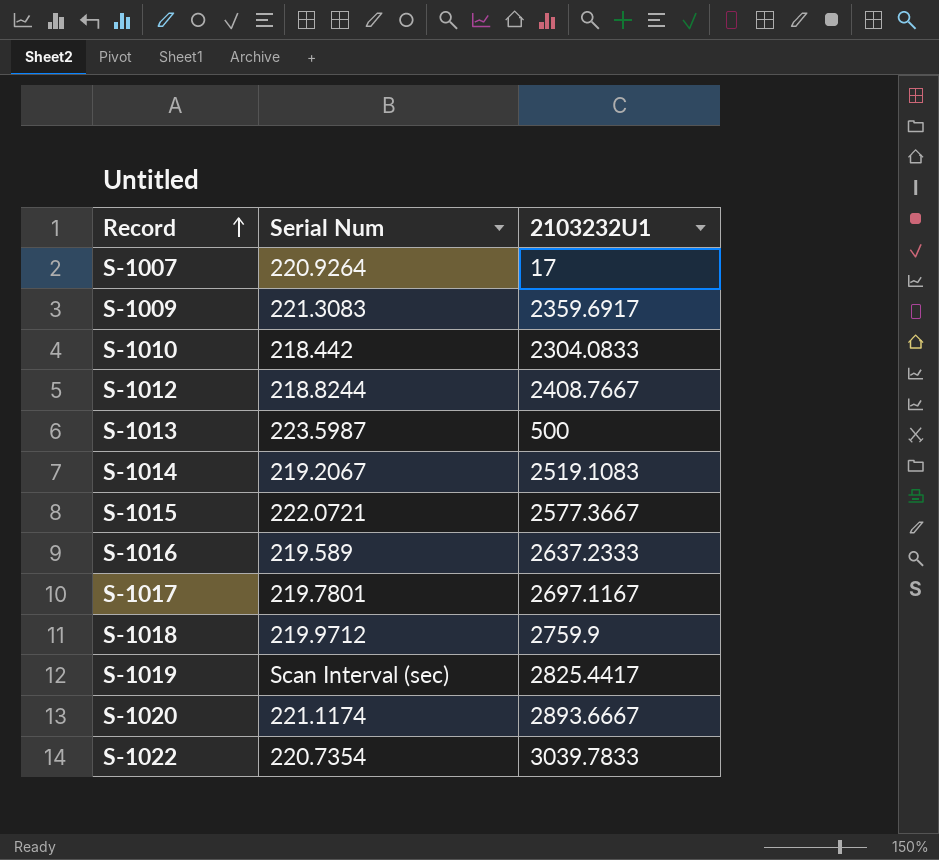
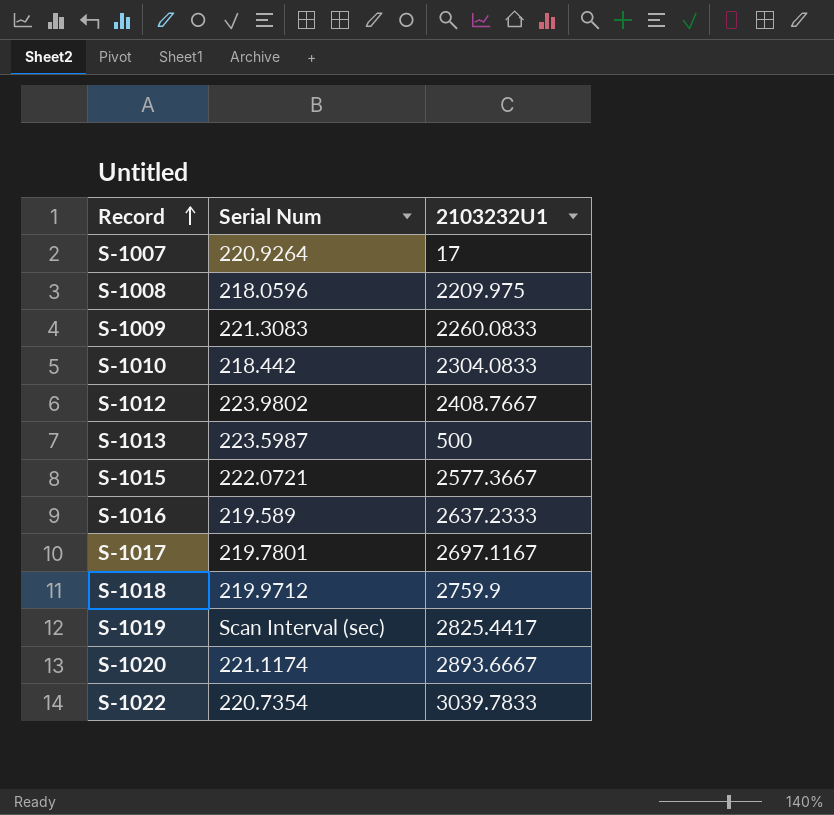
row S-1014: 219.2067 | 2519.1083 -> none
row S-1008: none -> 218.0596 | 2209.975
S-1009 | 2103232U1: 2359.6917 -> 2260.0833
S-1012 | Serial Num: 218.8244 -> 223.9802

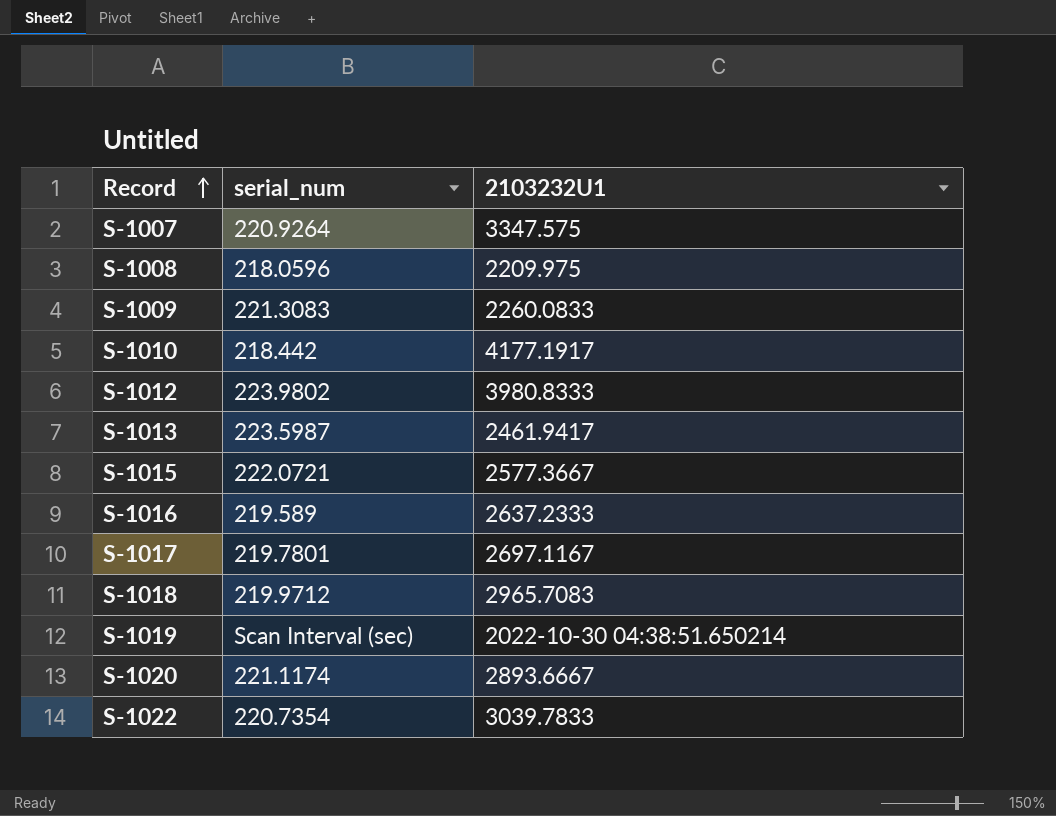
column name: Serial Num -> serial_num
S-1007 | 2103232U1: 17 -> 3347.575
S-1010 | 2103232U1: 2304.0833 -> 4177.1917
S-1012 | 2103232U1: 2408.7667 -> 3980.8333
S-1013 | 2103232U1: 500 -> 2461.9417
S-1018 | 2103232U1: 2759.9 -> 2965.7083
S-1019 | 2103232U1: 2825.4417 -> 2022-10-30 04:38:51.650214

